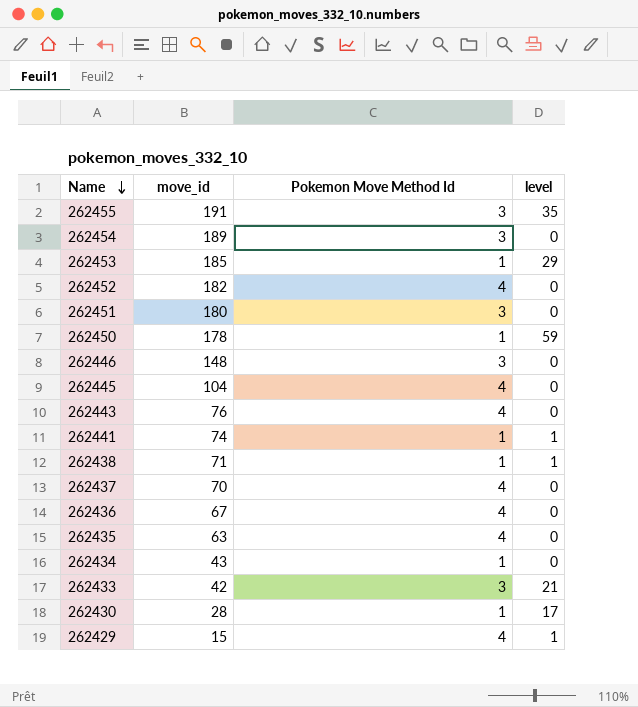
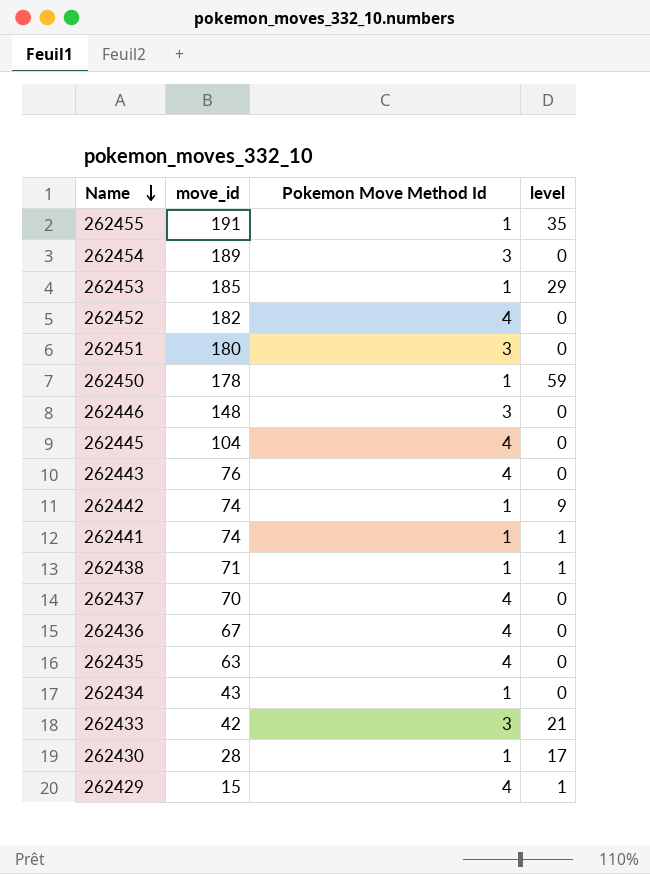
262455 | Pokemon Move Method Id: 3 -> 1
row 262442: none -> 74 | 1 | 9

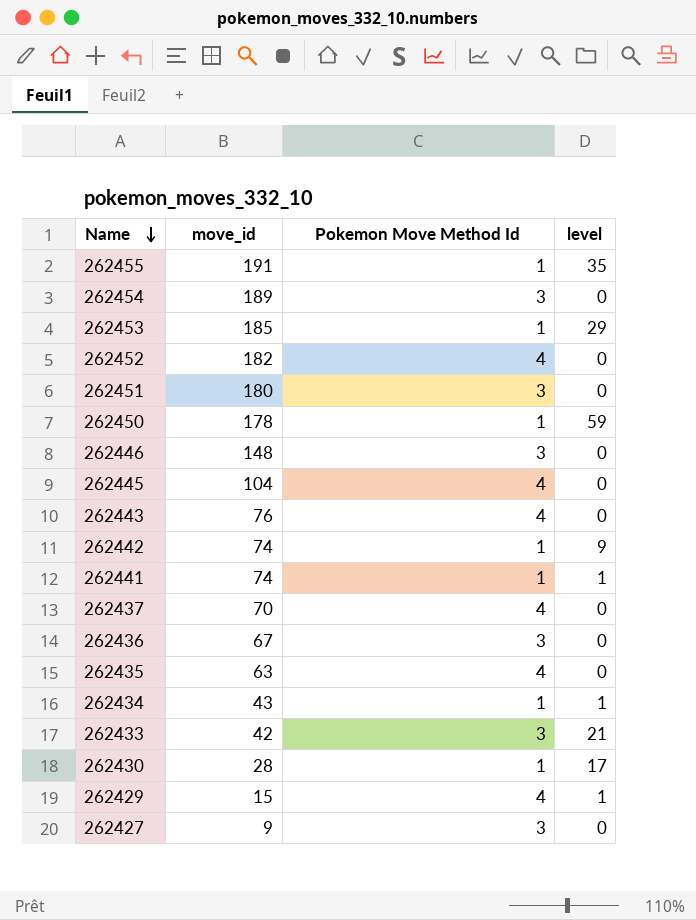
row 262438: 71 | 1 | 1 -> none
262436 | Pokemon Move Method Id: 4 -> 3
262434 | level: 0 -> 1
row 262427: none -> 9 | 3 | 0

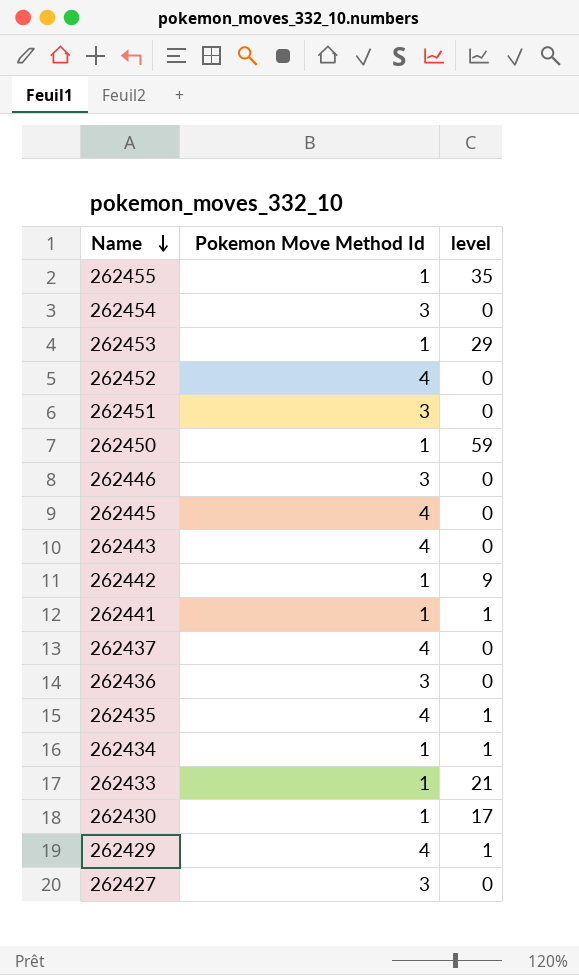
column move_id | position: 2 -> none
262435 | level: 0 -> 1
262433 | Pokemon Move Method Id: 3 -> 1

